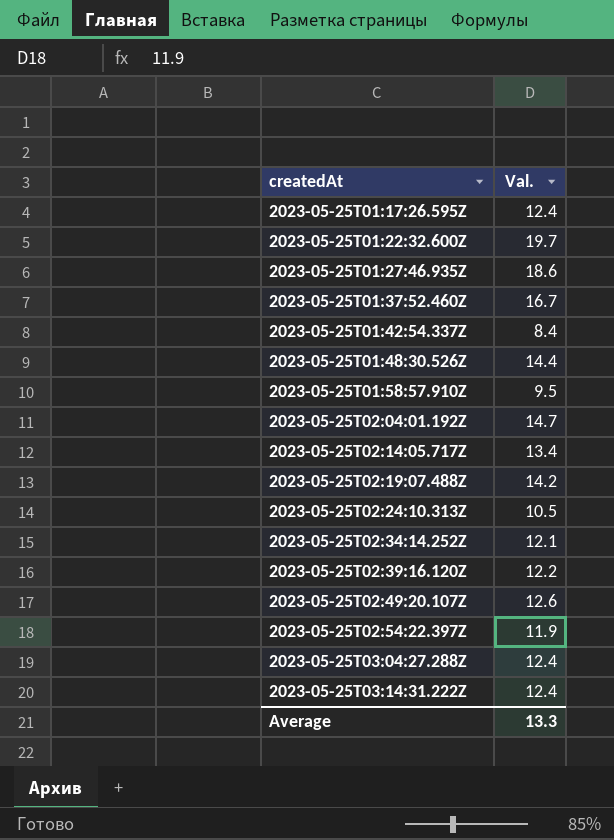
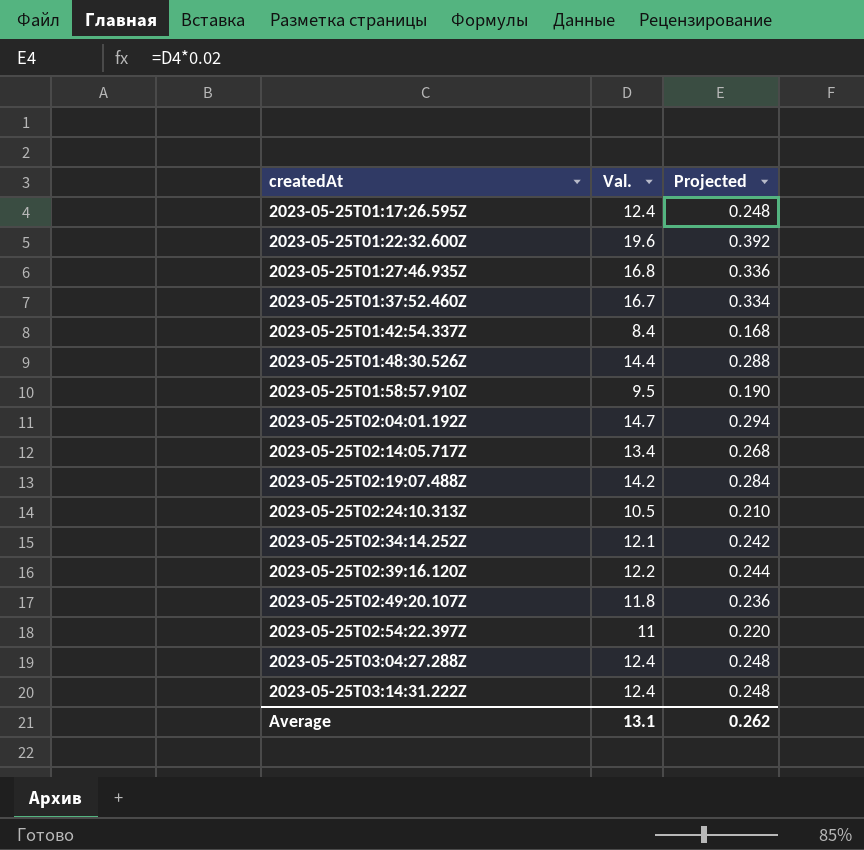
column Projected | formula: none -> [Val.] * 0.02
2023-05-25T01:22:32.600Z | Val.: 19.7 -> 19.6
2023-05-25T01:27:46.935Z | Val.: 18.6 -> 16.8
2023-05-25T02:49:20.107Z | Val.: 12.6 -> 11.8
2023-05-25T02:54:22.397Z | Val.: 11.9 -> 11
Average | Val.: 13.3 -> 13.1

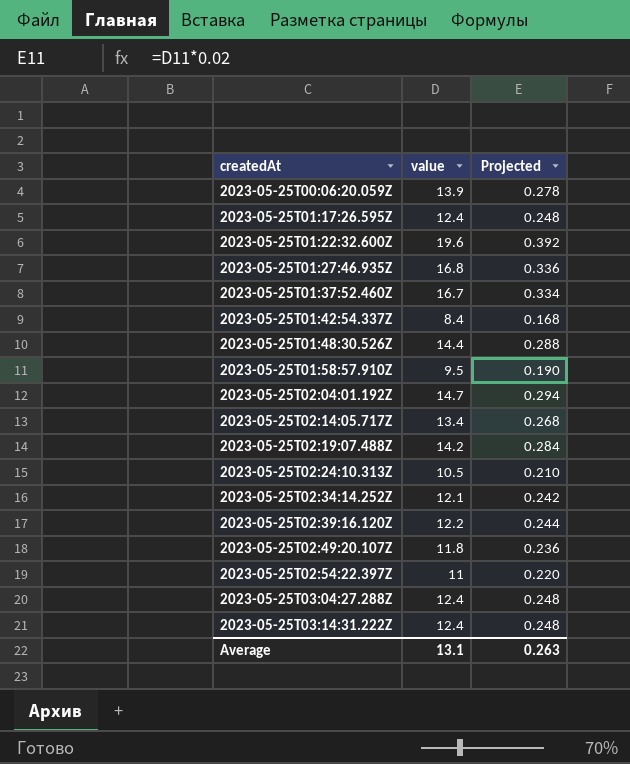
column name: Val. -> value
row 2023-05-25T00:06:20.059Z: none -> 13.9 | 0.278
Average | Projected: 0.262 -> 0.263

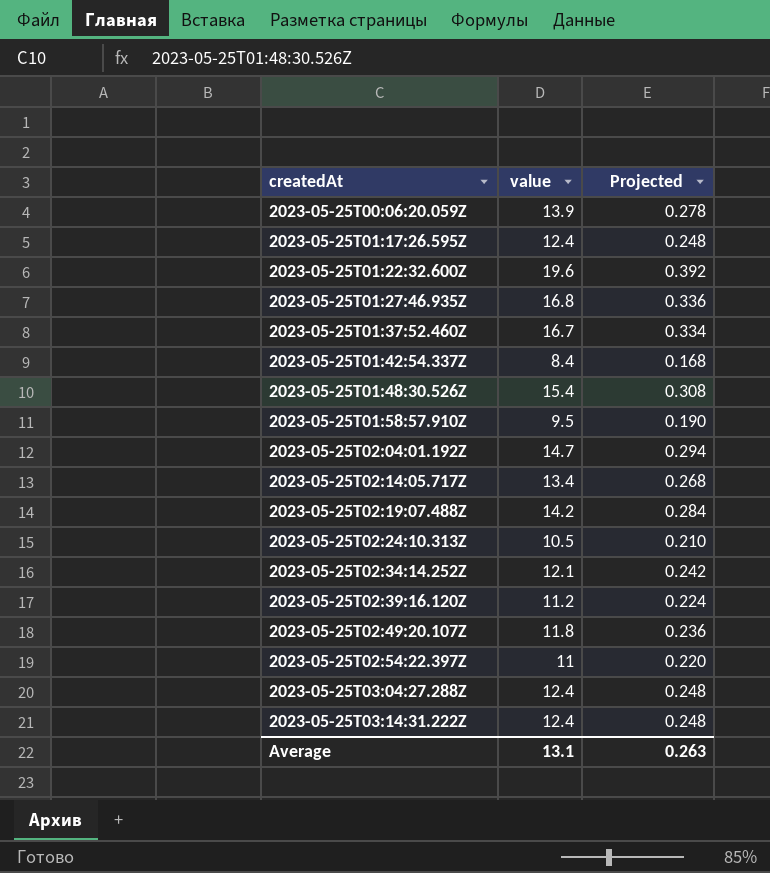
2023-05-25T01:48:30.526Z | value: 14.4 -> 15.4
2023-05-25T01:48:30.526Z | Projected: 0.288 -> 0.308
2023-05-25T02:39:16.120Z | value: 12.2 -> 11.2
2023-05-25T02:39:16.120Z | Projected: 0.244 -> 0.224

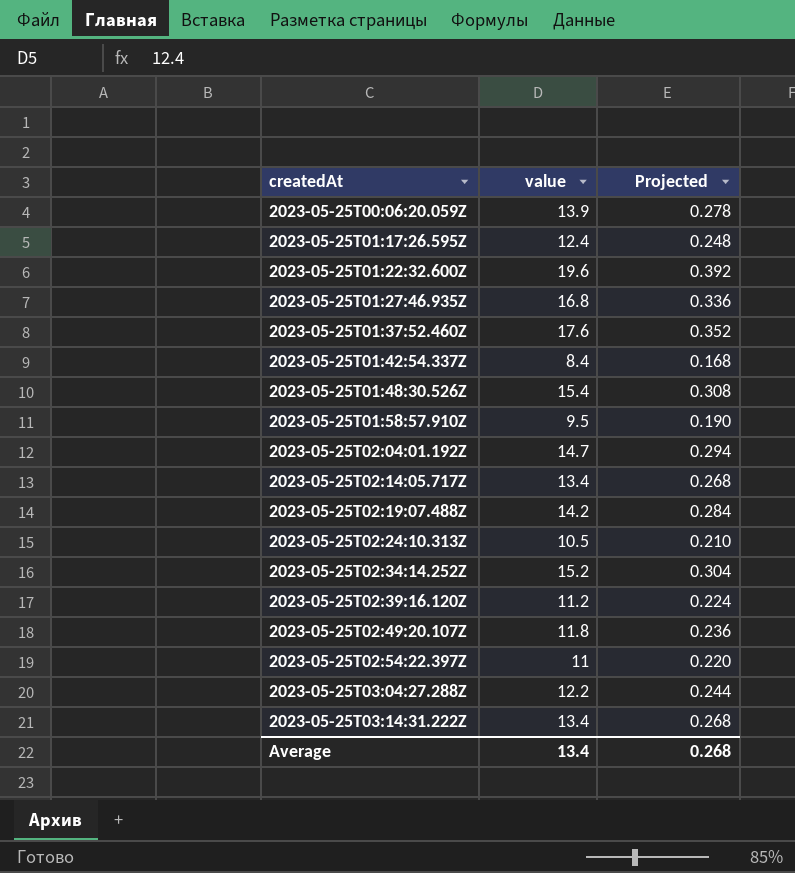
2023-05-25T01:37:52.460Z | value: 16.7 -> 17.6
2023-05-25T01:37:52.460Z | Projected: 0.334 -> 0.352
2023-05-25T02:34:14.252Z | value: 12.1 -> 15.2
2023-05-25T02:34:14.252Z | Projected: 0.242 -> 0.304
2023-05-25T03:04:27.288Z | value: 12.4 -> 12.2
2023-05-25T03:04:27.288Z | Projected: 0.248 -> 0.244
2023-05-25T03:14:31.222Z | value: 12.4 -> 13.4
2023-05-25T03:14:31.222Z | Projected: 0.248 -> 0.268
Average | value: 13.1 -> 13.4
Average | Projected: 0.263 -> 0.268

